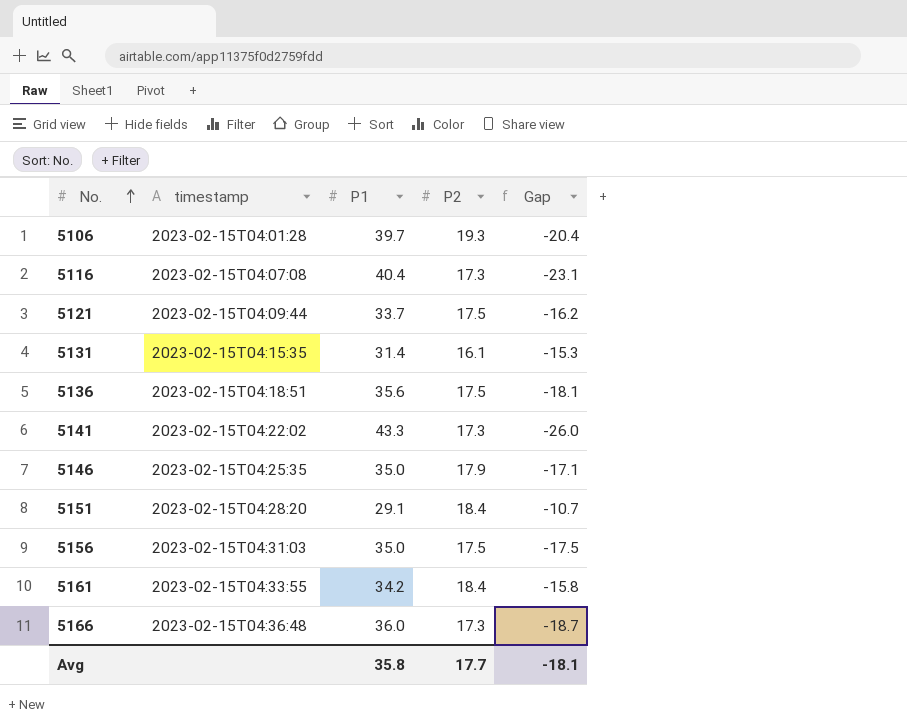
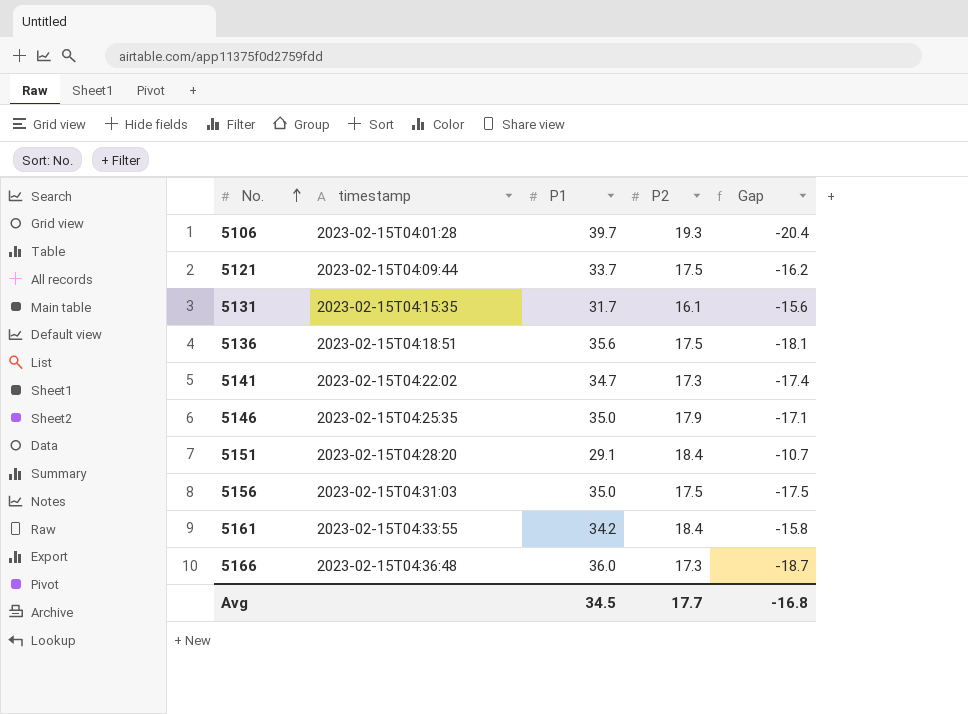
row 5116: 2023-02-15T04:07:08 | 40.4 | 17.3 | -23.1 -> none
5131 | P1: 31.4 -> 31.7
5131 | Gap: -15.3 -> -15.6
5141 | P1: 43.3 -> 34.7
5141 | Gap: -26.0 -> -17.4
Avg | P1: 35.8 -> 34.5
Avg | Gap: -18.1 -> -16.8

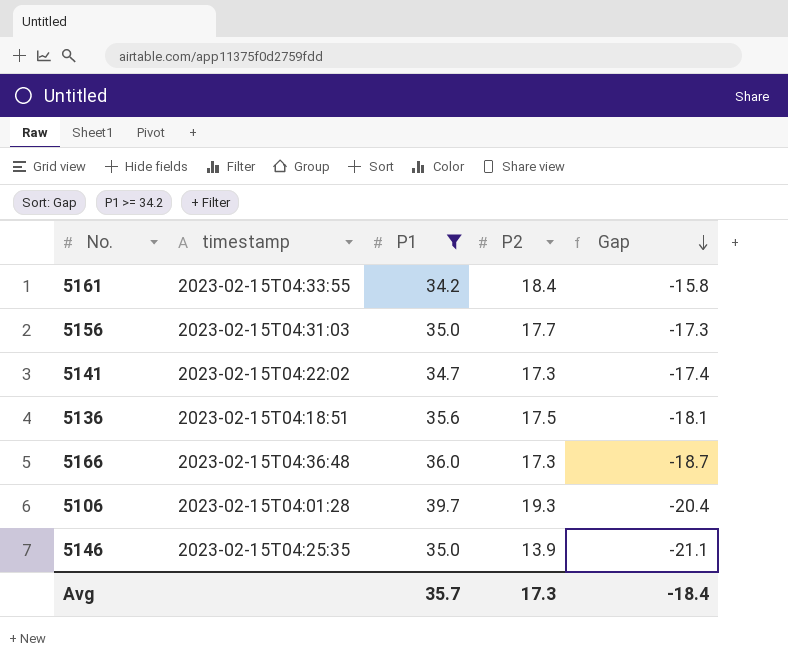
filter: none -> P1 >= 34.2
row order: No. ascending -> Gap descending
5156 | P2: 17.5 -> 17.7
5156 | Gap: -17.5 -> -17.3
5146 | P2: 17.9 -> 13.9
5146 | Gap: -17.1 -> -21.1
Avg | P1: 34.5 -> 35.7
Avg | P2: 17.7 -> 17.3
Avg | Gap: -16.8 -> -18.4

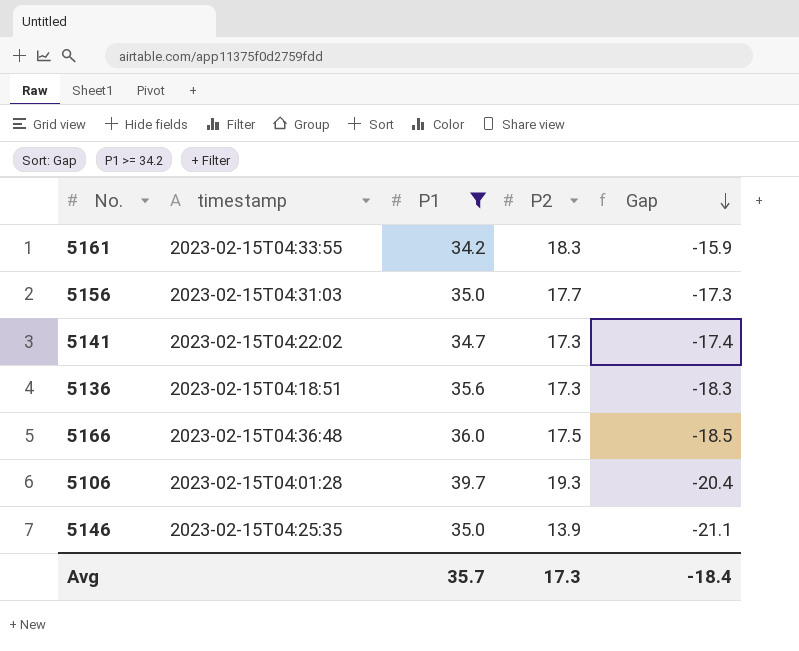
5161 | P2: 18.4 -> 18.3
5161 | Gap: -15.8 -> -15.9
5136 | P2: 17.5 -> 17.3
5136 | Gap: -18.1 -> -18.3
5166 | P2: 17.3 -> 17.5
5166 | Gap: -18.7 -> -18.5

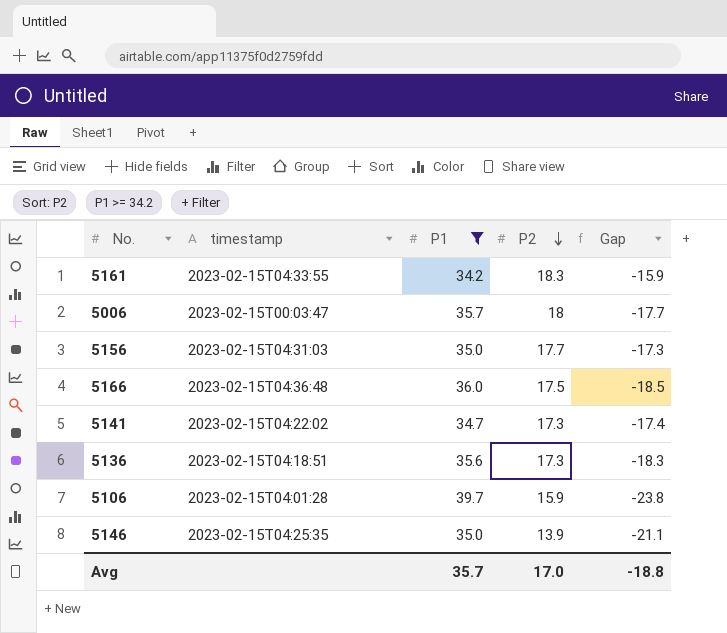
row order: Gap descending -> P2 descending
row 5006: none -> 2023-02-15T00:03:47 | 35.7 | 18 | -17.7
5106 | P2: 19.3 -> 15.9
5106 | Gap: -20.4 -> -23.8
Avg | P2: 17.3 -> 17.0
Avg | Gap: -18.4 -> -18.8

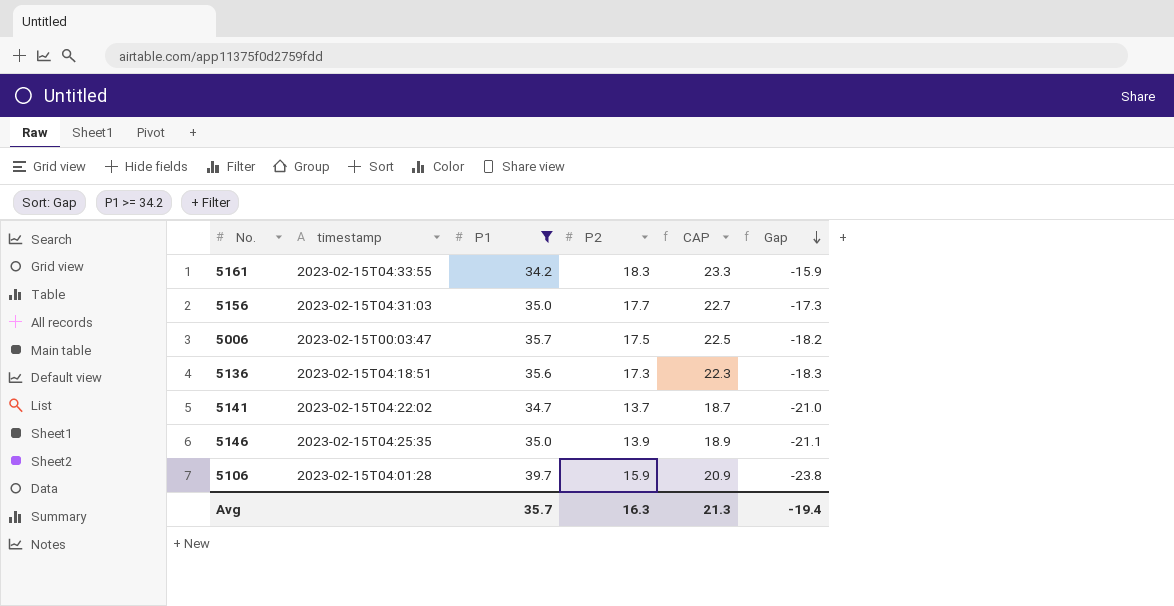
row order: P2 descending -> Gap descending
column CAP | formula: none -> [P2] + 5
row 5166: 2023-02-15T04:36:48 | 36.0 | 17.5 | -18.5 -> none
5006 | P2: 18 -> 17.5
5006 | Gap: -17.7 -> -18.2
5141 | P2: 17.3 -> 13.7
5141 | Gap: -17.4 -> -21.0
Avg | P2: 17.0 -> 16.3
Avg | Gap: -18.8 -> -19.4

